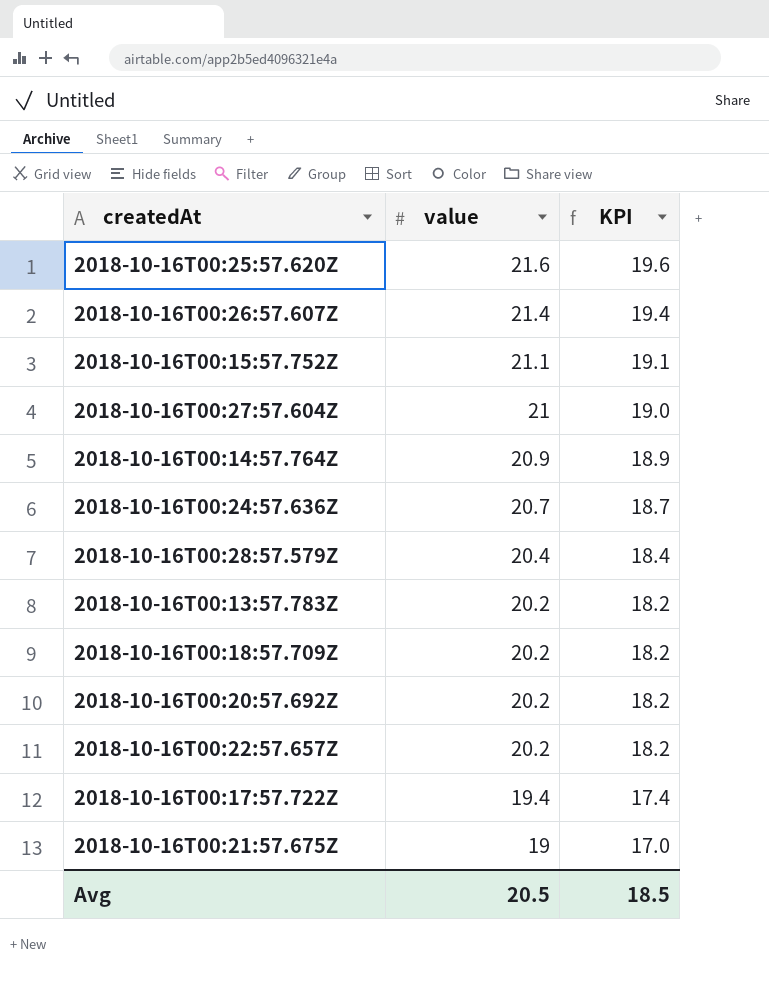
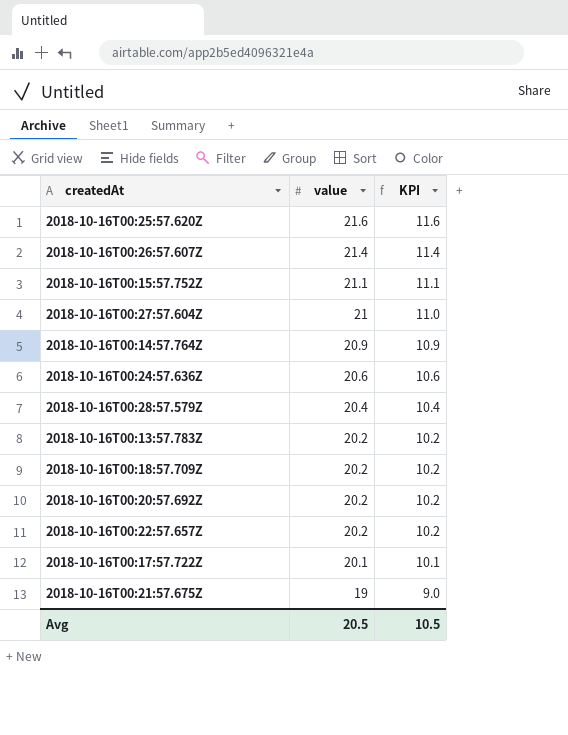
column KPI | formula: [value] - 2 -> [value] - 10
2018-10-16T00:24:57.636Z | value: 20.7 -> 20.6
2018-10-16T00:17:57.722Z | value: 19.4 -> 20.1
Avg | KPI: 18.5 -> 10.5

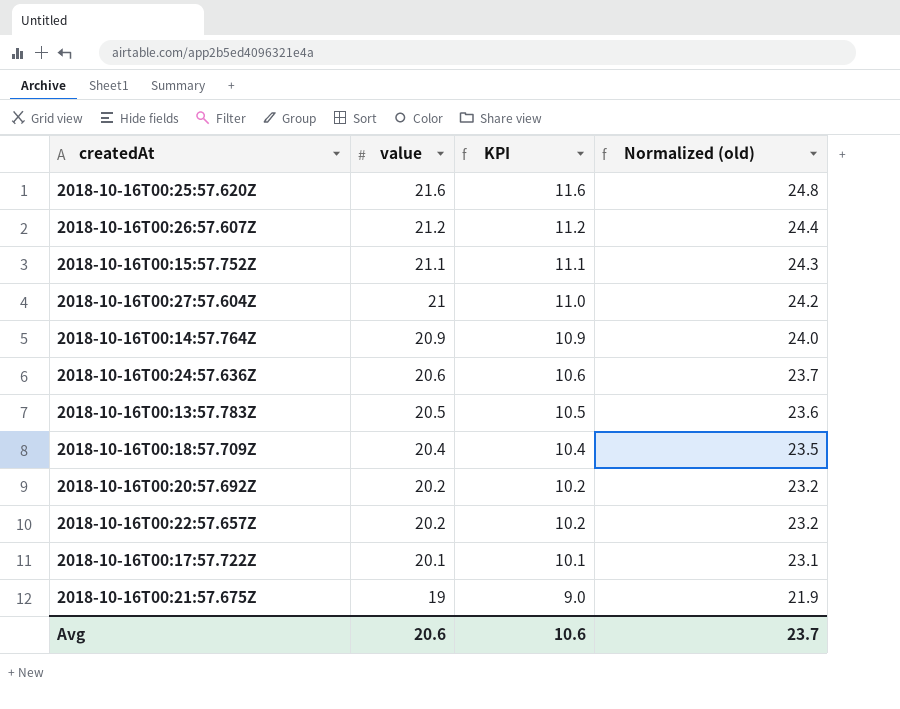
column Normalized (old) | formula: none -> [value] * 1.15
row 2018-10-16T00:28:57.579Z: 20.4 | 10.4 -> none
2018-10-16T00:26:57.607Z | value: 21.4 -> 21.2
2018-10-16T00:26:57.607Z | KPI: 11.4 -> 11.2
2018-10-16T00:13:57.783Z | value: 20.2 -> 20.5
2018-10-16T00:13:57.783Z | KPI: 10.2 -> 10.5
2018-10-16T00:18:57.709Z | value: 20.2 -> 20.4
2018-10-16T00:18:57.709Z | KPI: 10.2 -> 10.4
Avg | value: 20.5 -> 20.6
Avg | KPI: 10.5 -> 10.6

